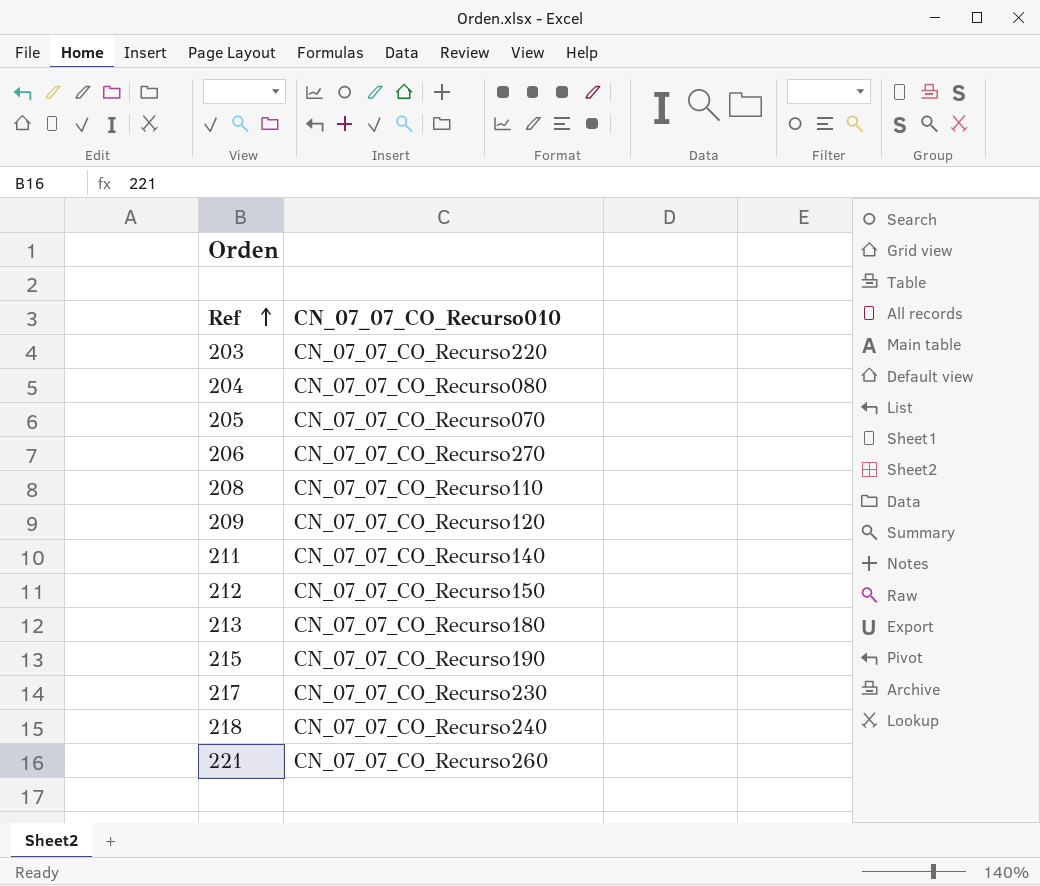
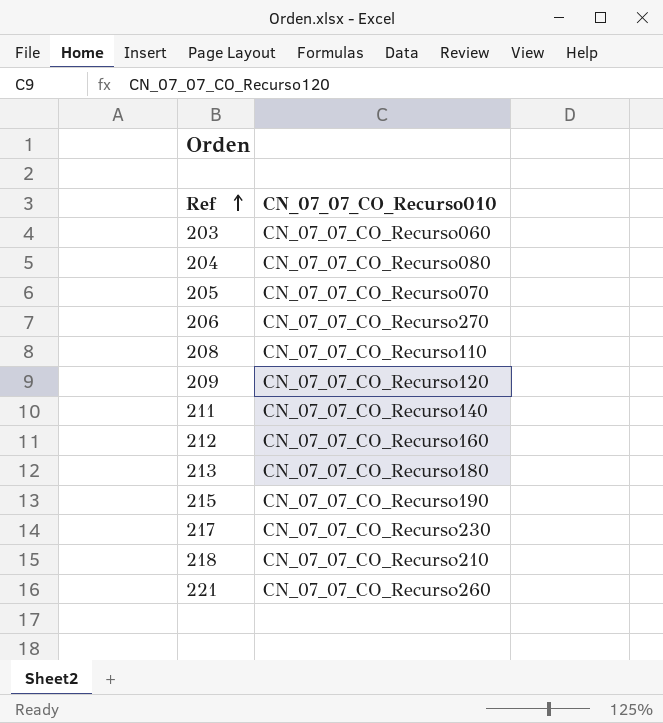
203 | CN_07_07_CO_Recurso010: CN_07_07_CO_Recurso220 -> CN_07_07_CO_Recurso060
212 | CN_07_07_CO_Recurso010: CN_07_07_CO_Recurso150 -> CN_07_07_CO_Recurso160
218 | CN_07_07_CO_Recurso010: CN_07_07_CO_Recurso240 -> CN_07_07_CO_Recurso210

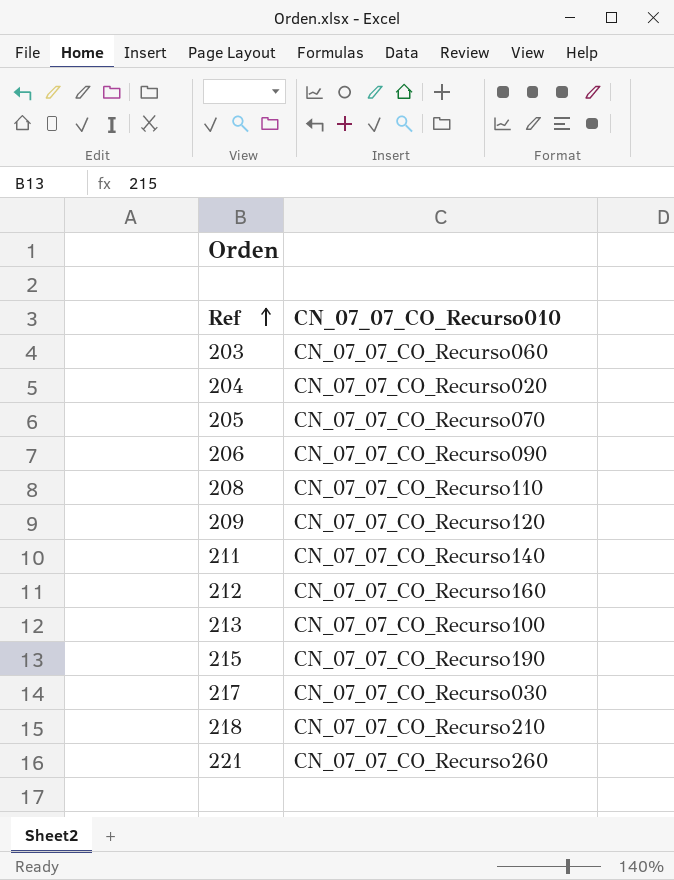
204 | CN_07_07_CO_Recurso010: CN_07_07_CO_Recurso080 -> CN_07_07_CO_Recurso020
206 | CN_07_07_CO_Recurso010: CN_07_07_CO_Recurso270 -> CN_07_07_CO_Recurso090
213 | CN_07_07_CO_Recurso010: CN_07_07_CO_Recurso180 -> CN_07_07_CO_Recurso100
217 | CN_07_07_CO_Recurso010: CN_07_07_CO_Recurso230 -> CN_07_07_CO_Recurso030

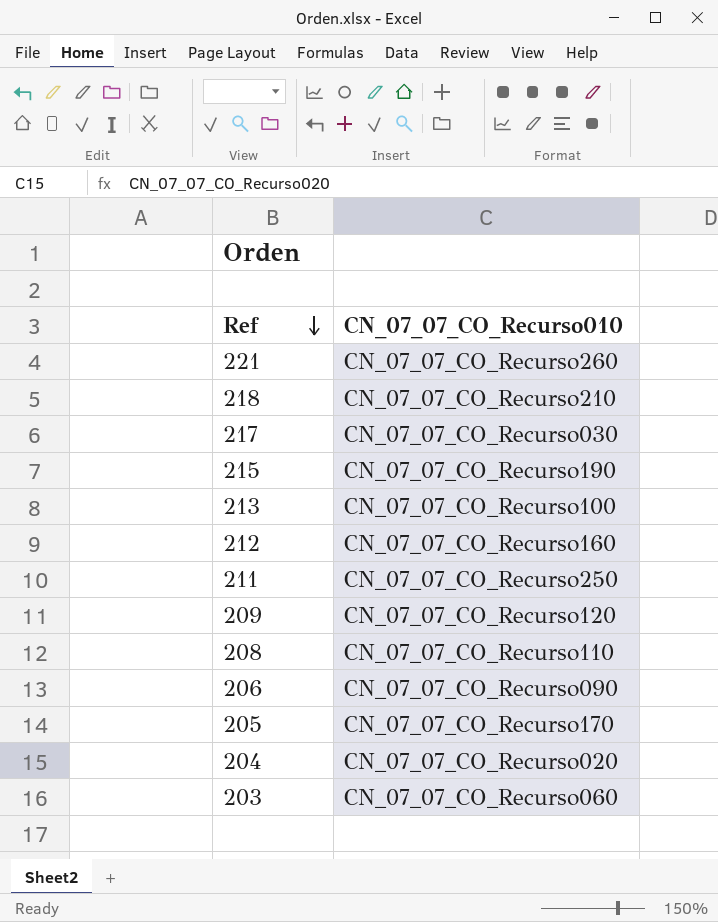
row order: Ref ascending -> Ref descending
211 | CN_07_07_CO_Recurso010: CN_07_07_CO_Recurso140 -> CN_07_07_CO_Recurso250
205 | CN_07_07_CO_Recurso010: CN_07_07_CO_Recurso070 -> CN_07_07_CO_Recurso170

